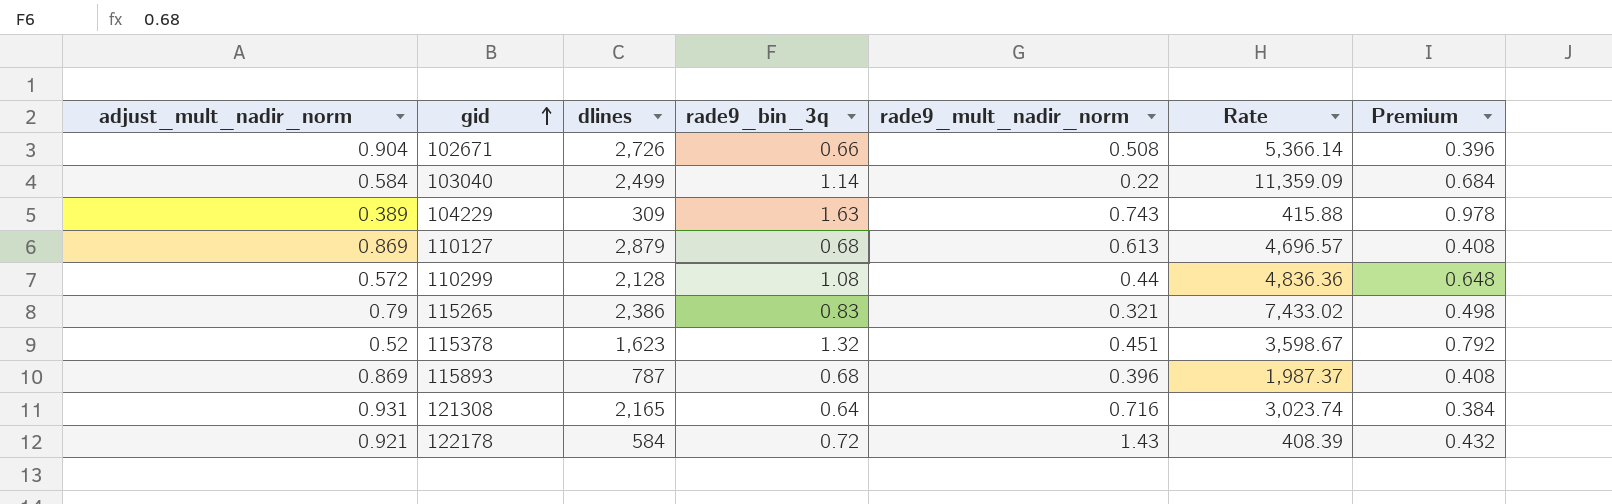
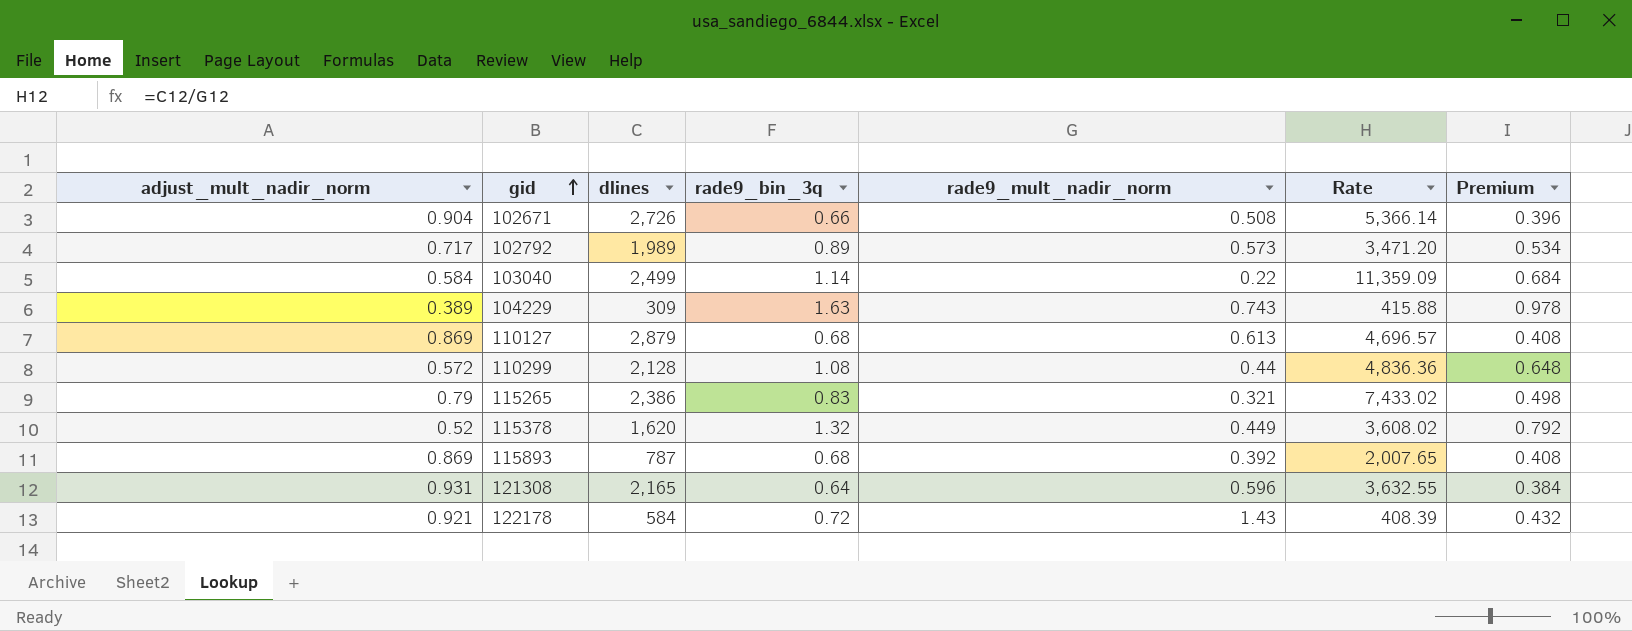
row 102792: none -> 0.717 | 1,989 | 0.89 | 0.573 | 3,471.20 | 0.534
115378 | dlines: 1,623 -> 1,620
115378 | rade9_mult_nadir_norm: 0.451 -> 0.449
115378 | Rate: 3,598.67 -> 3,608.02
115893 | rade9_mult_nadir_norm: 0.396 -> 0.392
115893 | Rate: 1,987.37 -> 2,007.65
121308 | rade9_mult_nadir_norm: 0.716 -> 0.596
121308 | Rate: 3,023.74 -> 3,632.55

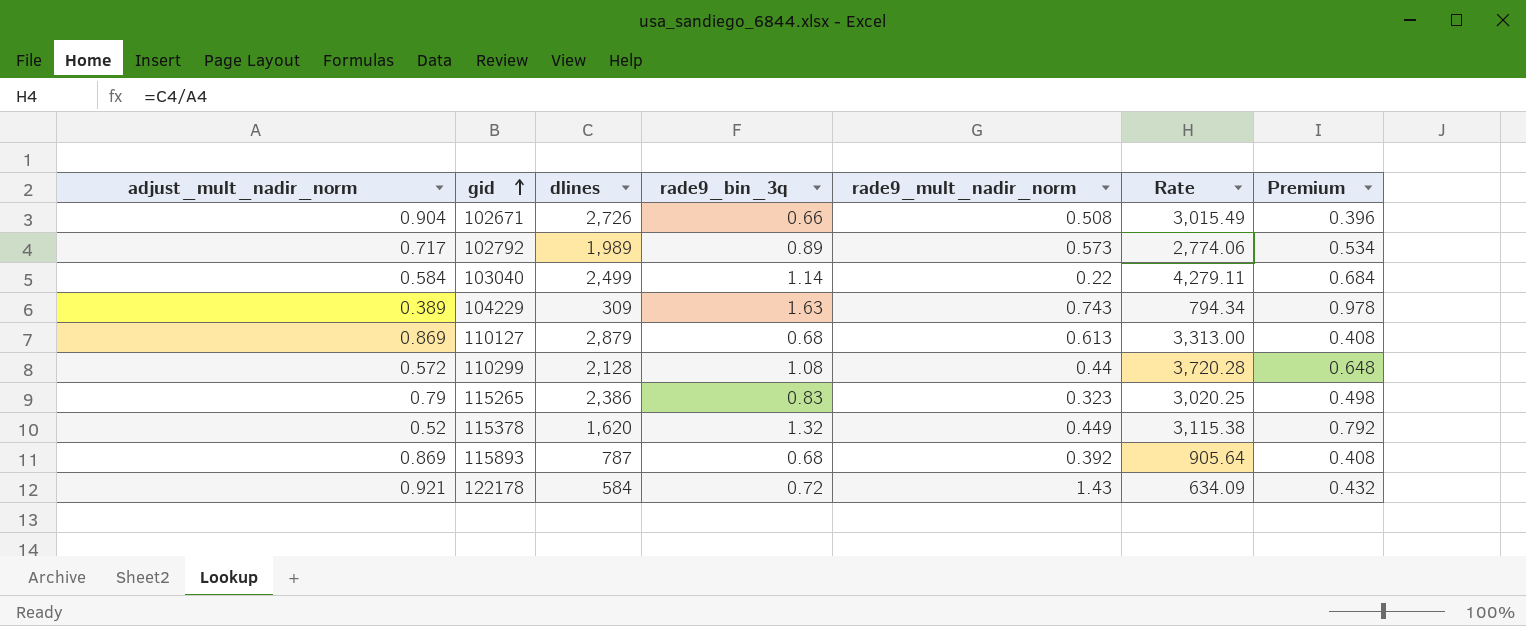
column Rate | formula: [dlines] / [rade9_mult_nadir_norm] -> [dlines] / [adjust_mult_nadir_norm]
row 121308: 0.931 | 2,165 | 0.64 | 0.596 | 3,632.55 | 0.384 -> none
115265 | rade9_mult_nadir_norm: 0.321 -> 0.323

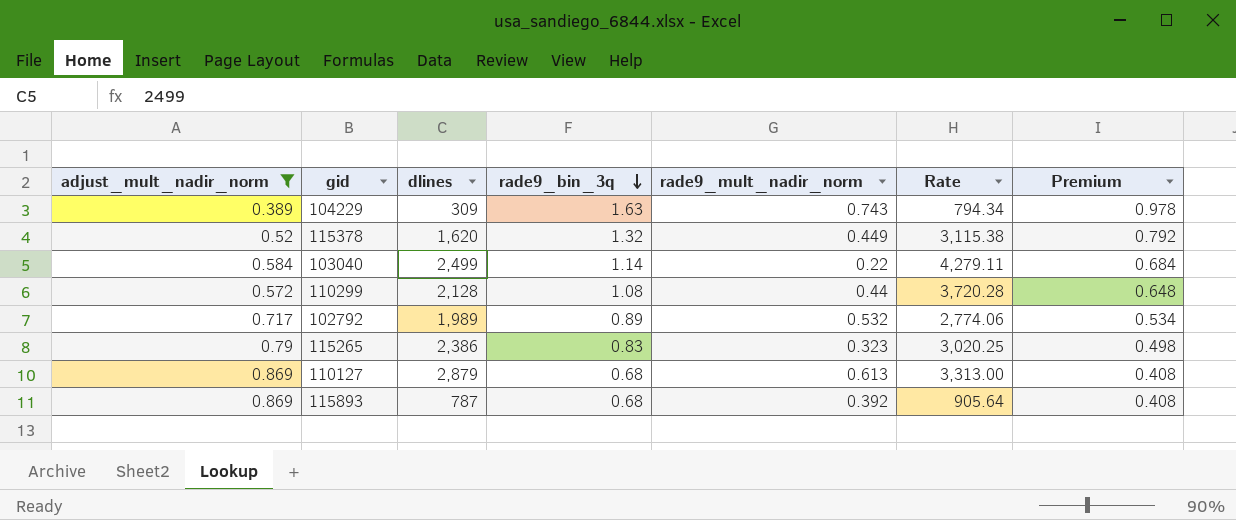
filter: none -> adjust_mult_nadir_norm <= 0.869
row order: gid ascending -> rade9_bin_3q descending
102792 | rade9_mult_nadir_norm: 0.573 -> 0.532

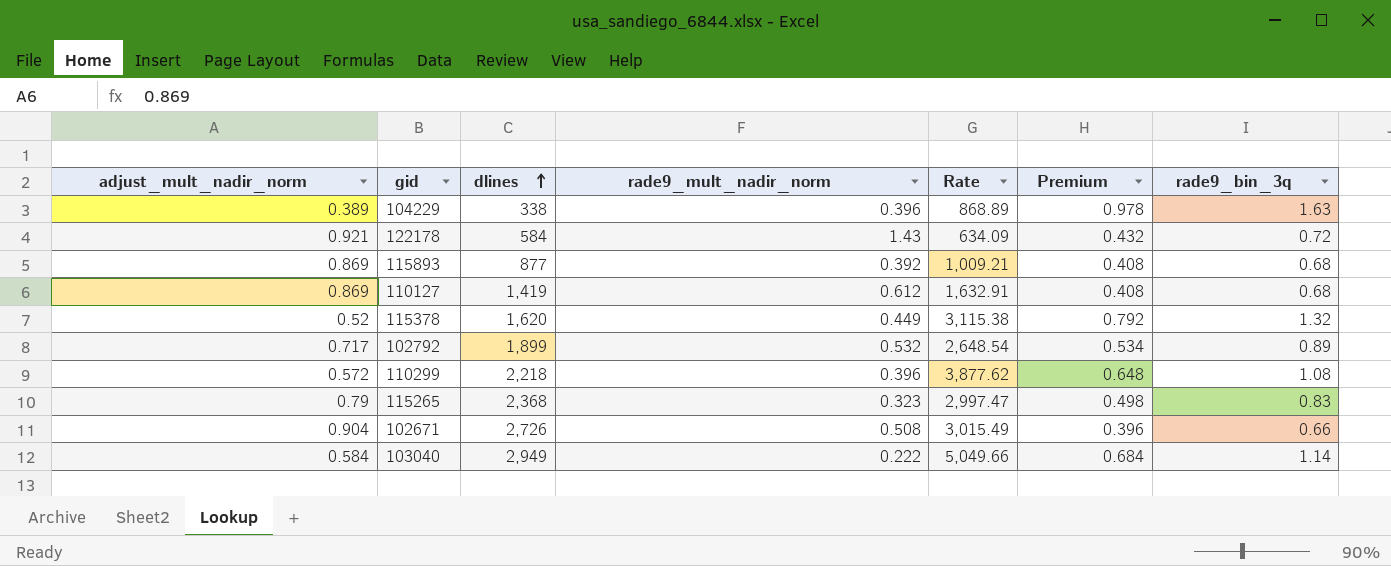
filter: adjust_mult_nadir_norm <= 0.869 -> none
row order: rade9_bin_3q descending -> dlines ascending
column rade9_bin_3q | position: 4 -> 7
104229 | dlines: 309 -> 338
104229 | rade9_mult_nadir_norm: 0.743 -> 0.396
104229 | Rate: 794.34 -> 868.89
115893 | dlines: 787 -> 877
115893 | Rate: 905.64 -> 1,009.21
110127 | dlines: 2,879 -> 1,419
110127 | rade9_mult_nadir_norm: 0.613 -> 0.612
110127 | Rate: 3,313.00 -> 1,632.91
102792 | dlines: 1,989 -> 1,899
102792 | Rate: 2,774.06 -> 2,648.54
110299 | dlines: 2,128 -> 2,218
110299 | rade9_mult_nadir_norm: 0.44 -> 0.396
110299 | Rate: 3,720.28 -> 3,877.62
115265 | dlines: 2,386 -> 2,368
115265 | Rate: 3,020.25 -> 2,997.47
103040 | dlines: 2,499 -> 2,949
103040 | rade9_mult_nadir_norm: 0.22 -> 0.222
103040 | Rate: 4,279.11 -> 5,049.66

